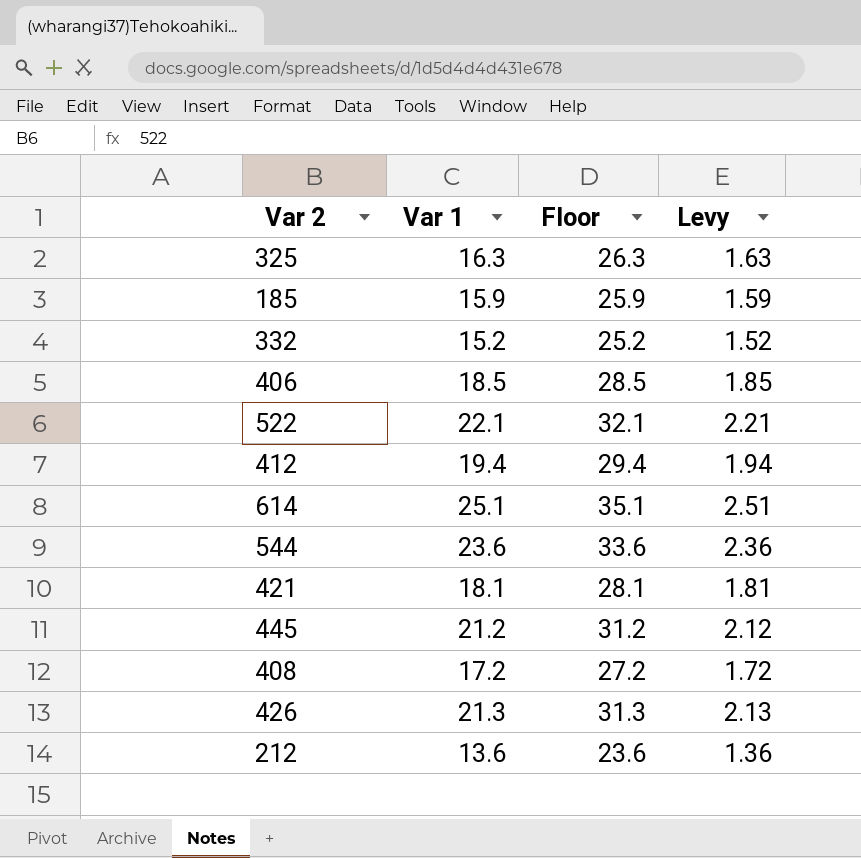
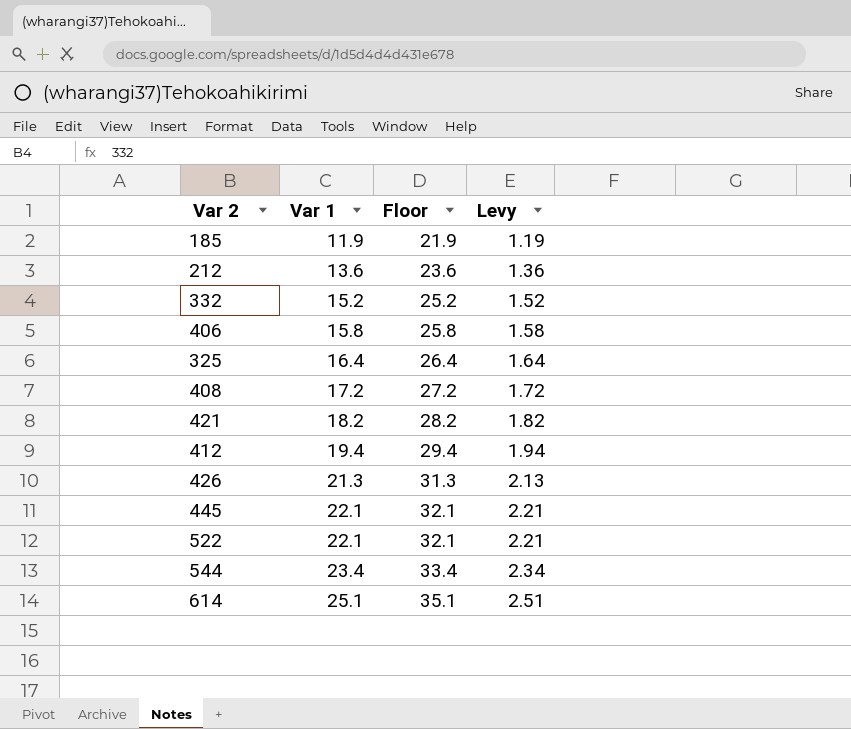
row order: none -> Var 1 ascending
185 | Var 1: 15.9 -> 11.9
185 | Floor: 25.9 -> 21.9
185 | Levy: 1.59 -> 1.19
406 | Var 1: 18.5 -> 15.8
406 | Floor: 28.5 -> 25.8
406 | Levy: 1.85 -> 1.58
325 | Var 1: 16.3 -> 16.4
325 | Floor: 26.3 -> 26.4
325 | Levy: 1.63 -> 1.64
421 | Var 1: 18.1 -> 18.2
421 | Floor: 28.1 -> 28.2
421 | Levy: 1.81 -> 1.82
445 | Var 1: 21.2 -> 22.1
445 | Floor: 31.2 -> 32.1
445 | Levy: 2.12 -> 2.21
544 | Var 1: 23.6 -> 23.4
544 | Floor: 33.6 -> 33.4
544 | Levy: 2.36 -> 2.34

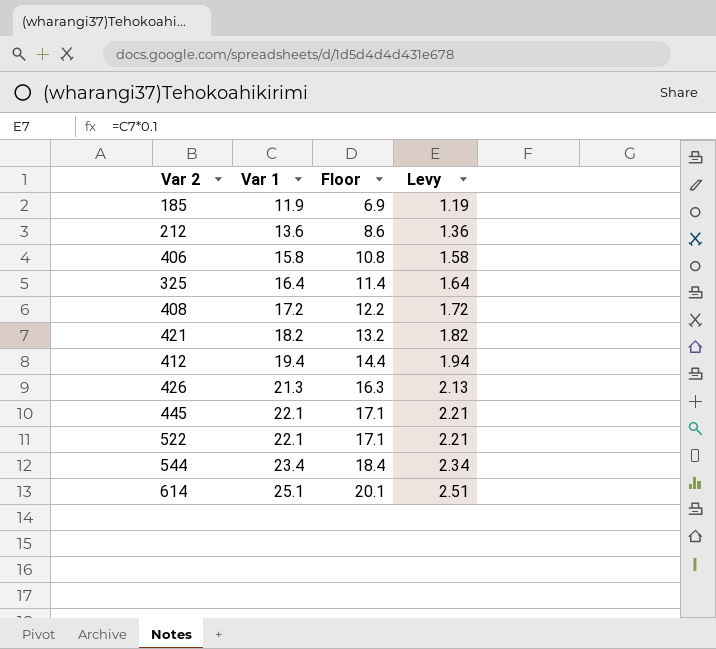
column Floor | formula: [Var 1] + 10 -> [Var 1] - 5
row 332: 15.2 | 25.2 | 1.52 -> none

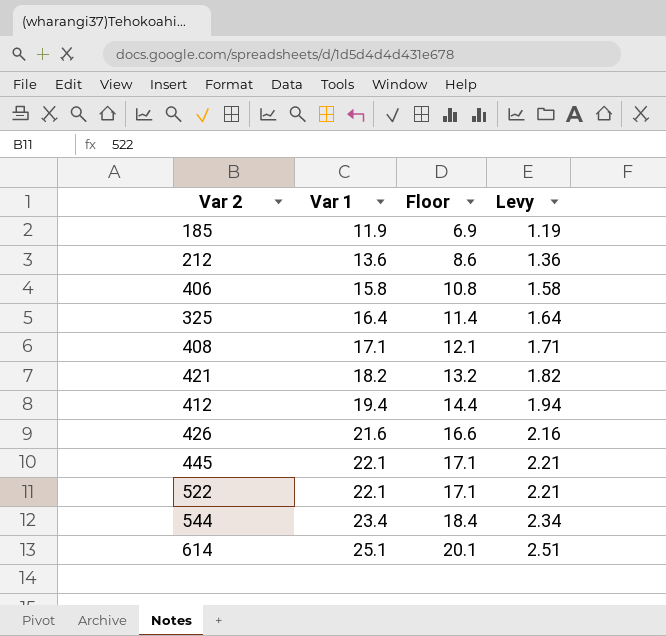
408 | Var 1: 17.2 -> 17.1
408 | Floor: 12.2 -> 12.1
408 | Levy: 1.72 -> 1.71
426 | Var 1: 21.3 -> 21.6
426 | Floor: 16.3 -> 16.6
426 | Levy: 2.13 -> 2.16

